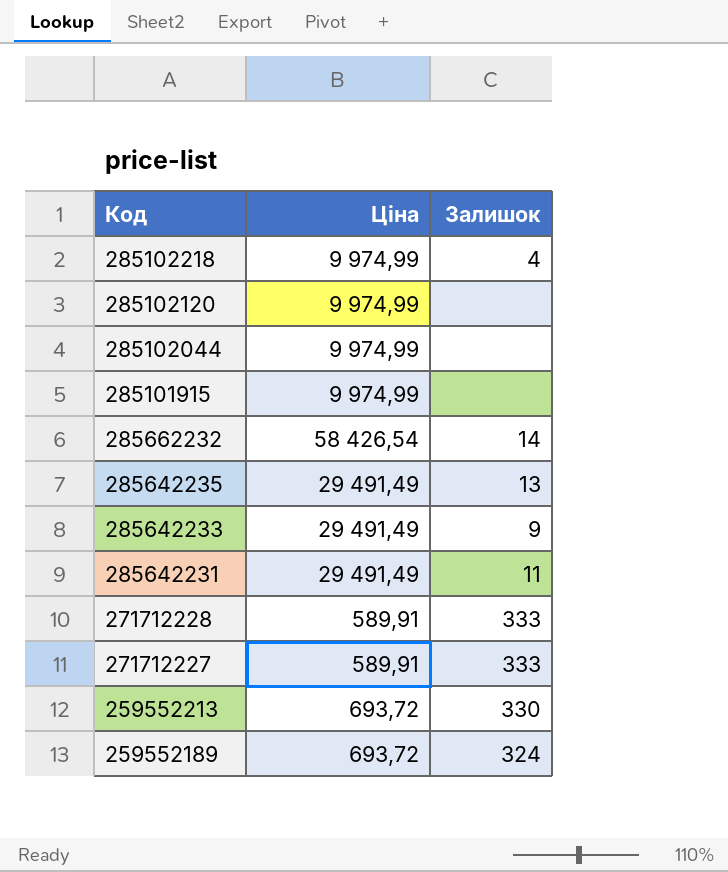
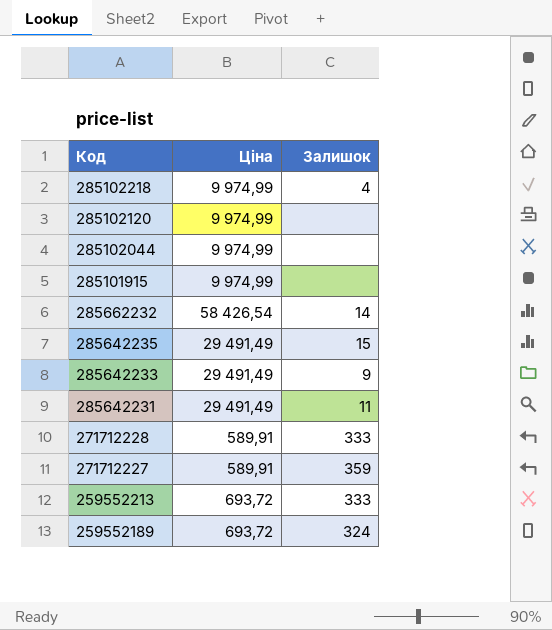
285642235 | Залишок: 13 -> 15
271712227 | Залишок: 333 -> 359
259552213 | Залишок: 330 -> 333

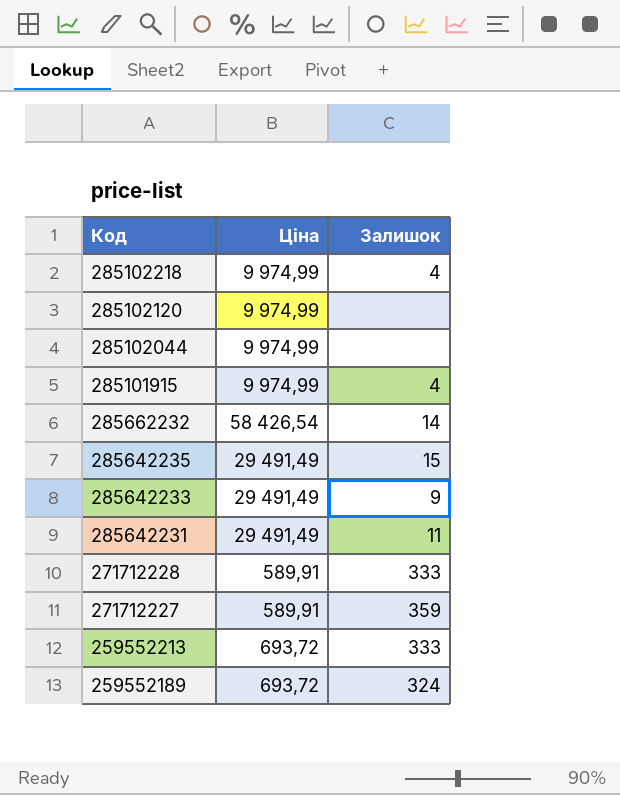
285101915 | Залишок: none -> 4

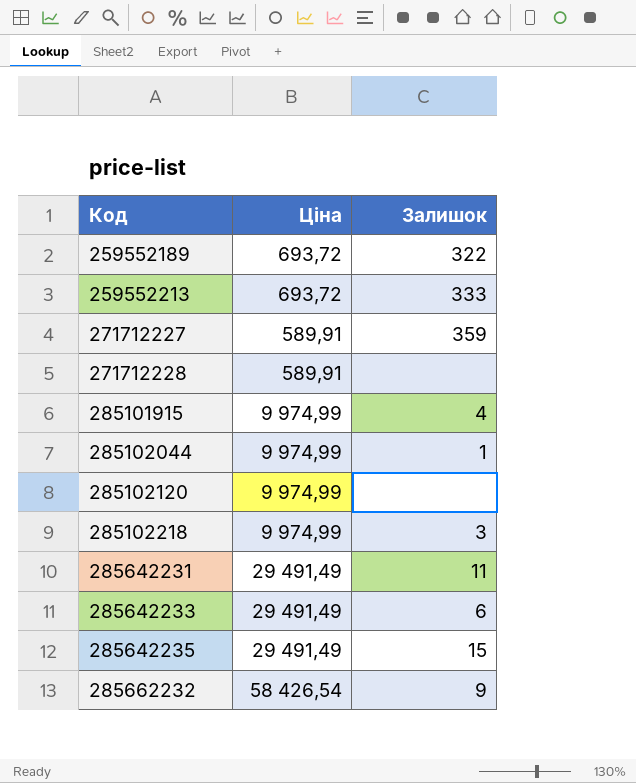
row order: none -> Код ascending
259552189 | Залишок: 324 -> 322
271712228 | Залишок: 333 -> none
285102044 | Залишок: none -> 1
285102218 | Залишок: 4 -> 3
285642233 | Залишок: 9 -> 6
285662232 | Залишок: 14 -> 9

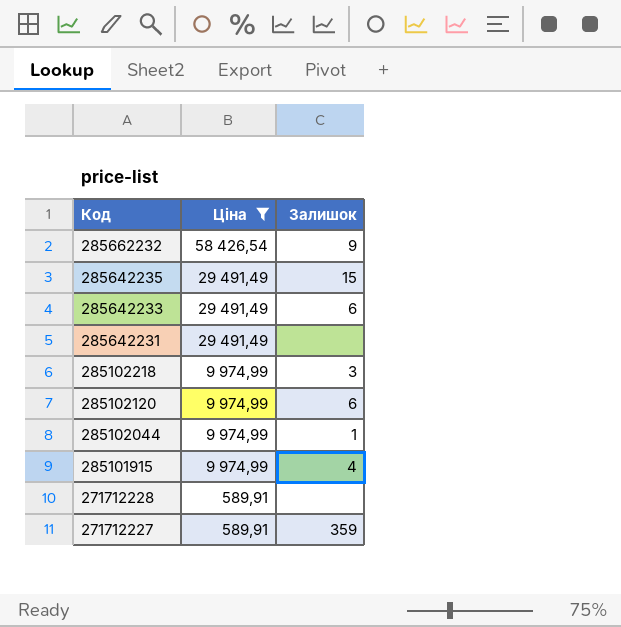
filter: none -> Ціна != 693,72
row order: Код ascending -> Код descending
285642231 | Залишок: 11 -> none
285102120 | Залишок: none -> 6

